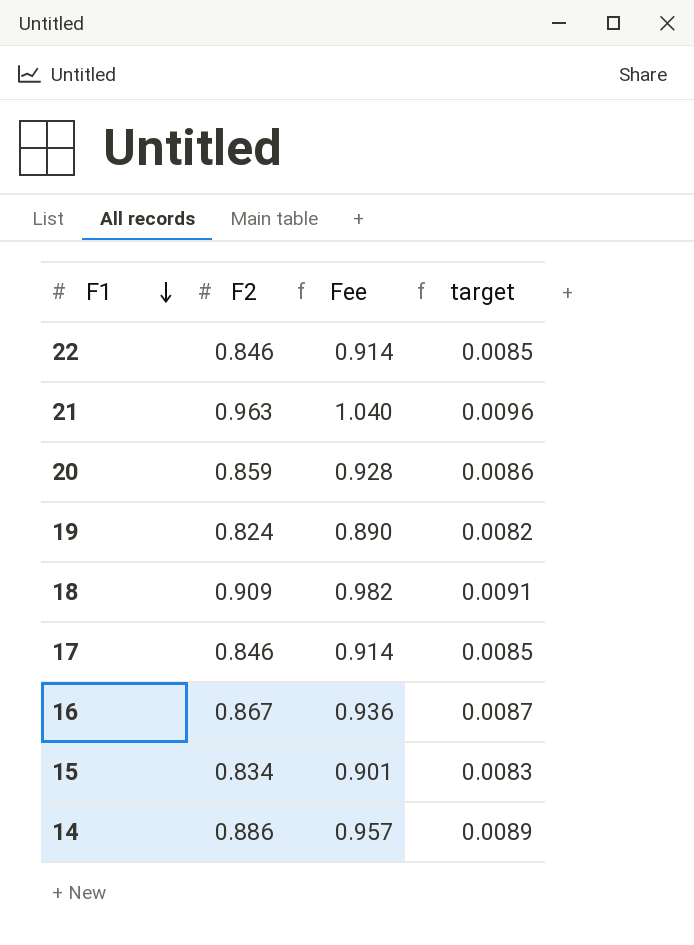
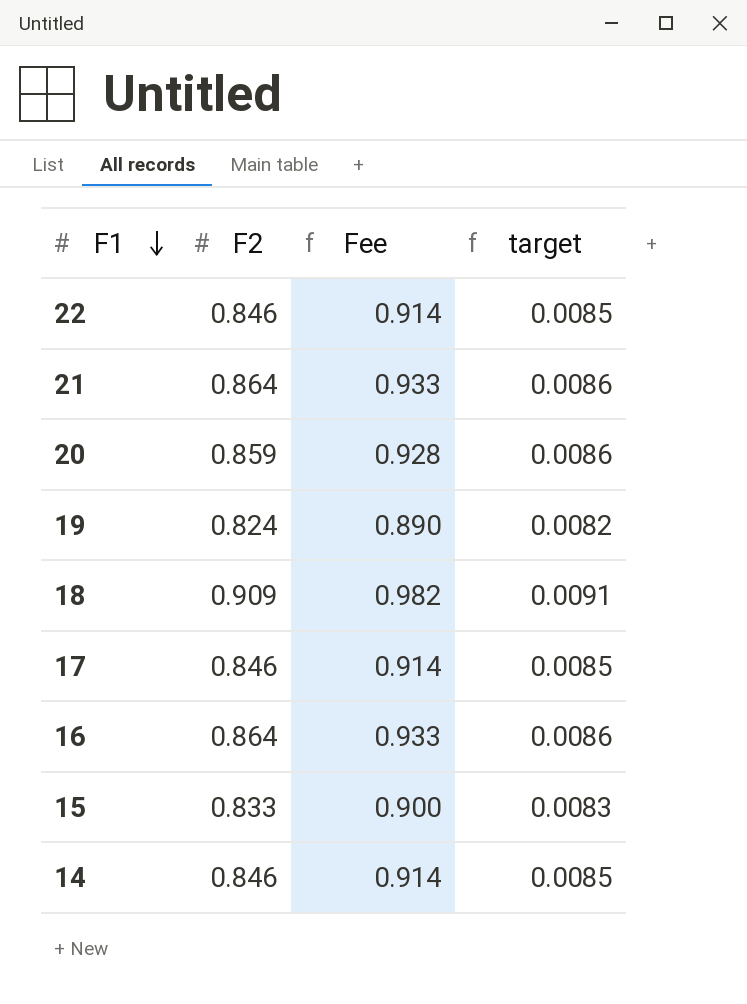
21 | F2: 0.963 -> 0.864
21 | Fee: 1.040 -> 0.933
21 | target: 0.0096 -> 0.0086
16 | F2: 0.867 -> 0.864
16 | Fee: 0.936 -> 0.933
16 | target: 0.0087 -> 0.0086
15 | F2: 0.834 -> 0.833
15 | Fee: 0.901 -> 0.900
14 | F2: 0.886 -> 0.846
14 | Fee: 0.957 -> 0.914
14 | target: 0.0089 -> 0.0085

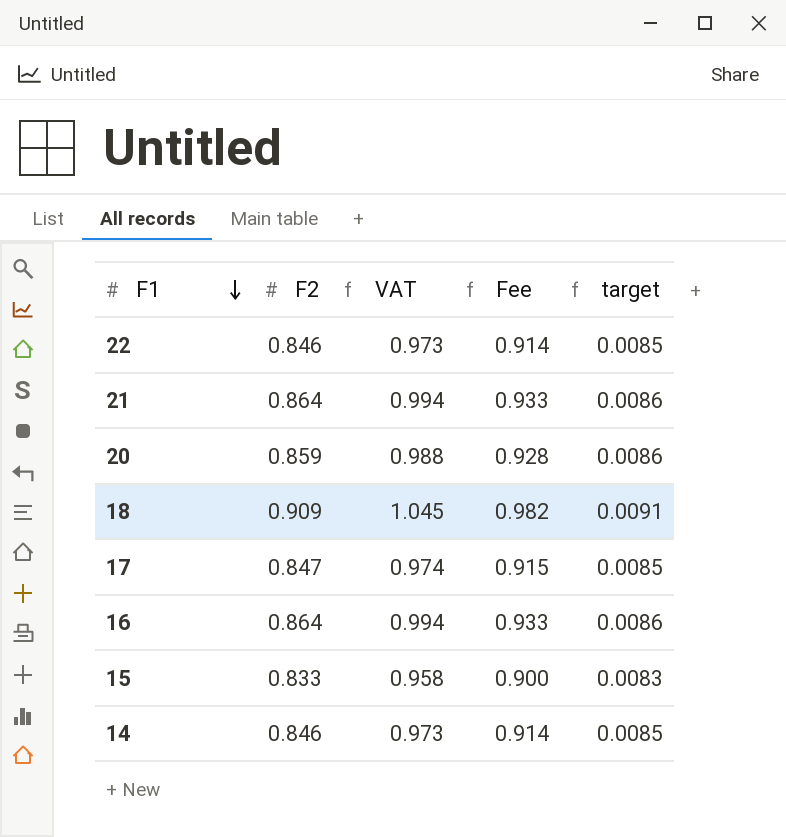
column VAT | formula: none -> [F2] * 1.15
row 19: 0.824 | 0.890 | 0.0082 -> none
17 | F2: 0.846 -> 0.847
17 | Fee: 0.914 -> 0.915

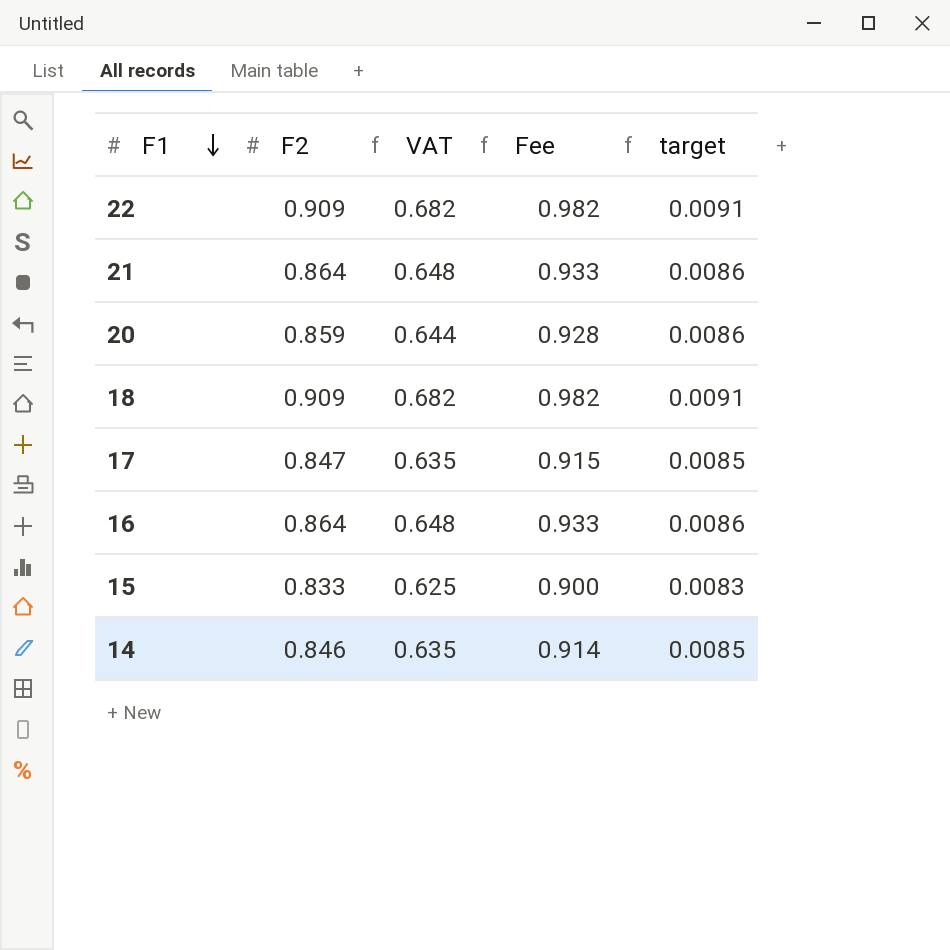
column VAT | formula: [F2] * 1.15 -> [F2] * 0.75
22 | F2: 0.846 -> 0.909
22 | Fee: 0.914 -> 0.982
22 | target: 0.0085 -> 0.0091

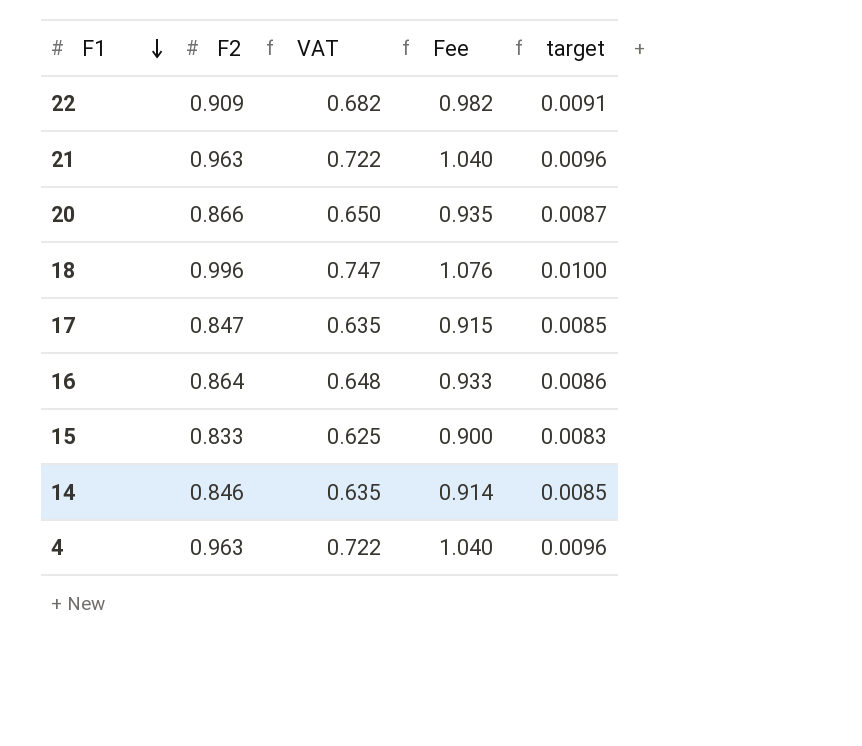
21 | F2: 0.864 -> 0.963
21 | VAT: 0.648 -> 0.722
21 | Fee: 0.933 -> 1.040
21 | target: 0.0086 -> 0.0096
20 | F2: 0.859 -> 0.866
20 | VAT: 0.644 -> 0.650
20 | Fee: 0.928 -> 0.935
20 | target: 0.0086 -> 0.0087
18 | F2: 0.909 -> 0.996
18 | VAT: 0.682 -> 0.747
18 | Fee: 0.982 -> 1.076
18 | target: 0.0091 -> 0.0100
row 4: none -> 0.963 | 0.722 | 1.040 | 0.0096

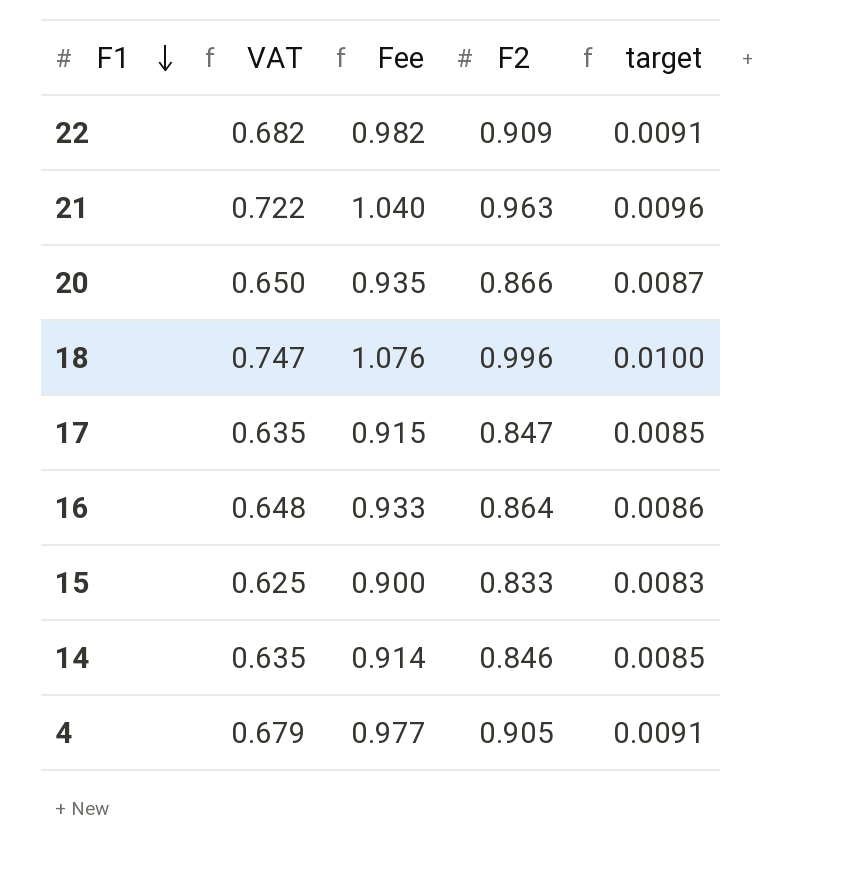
column F2 | position: 2 -> 4
4 | VAT: 0.722 -> 0.679
4 | Fee: 1.040 -> 0.977
4 | F2: 0.963 -> 0.905
4 | target: 0.0096 -> 0.0091

